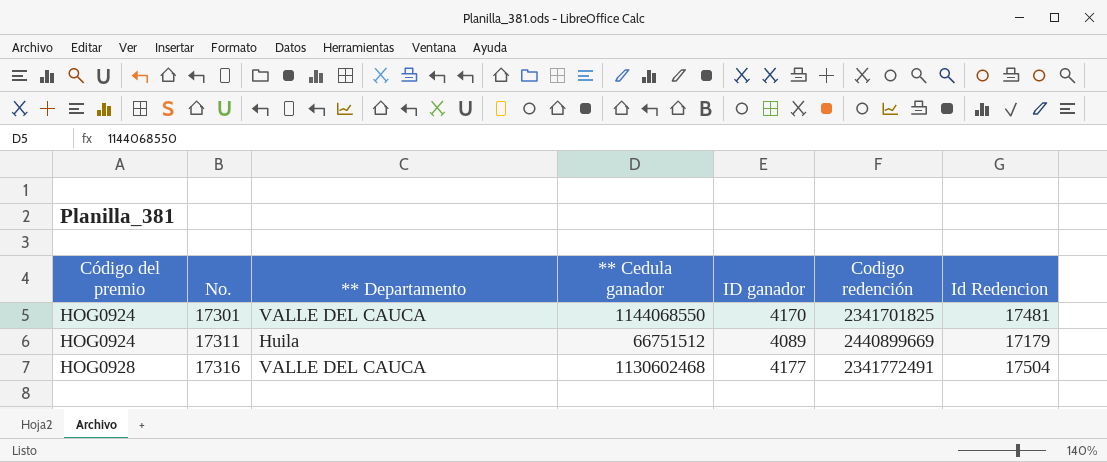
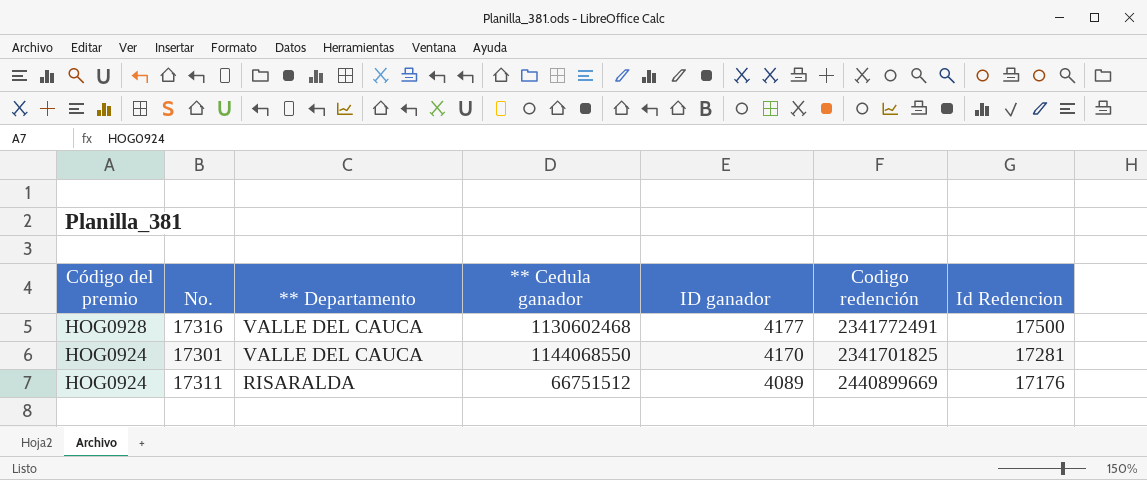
row order: Código del premio ascending -> Código del premio descending
17316 | Id Redencion: 17504 -> 17500
17301 | Id Redencion: 17481 -> 17281
17311 | ** Departamento: Huila -> RISARALDA
17311 | Id Redencion: 17179 -> 17176

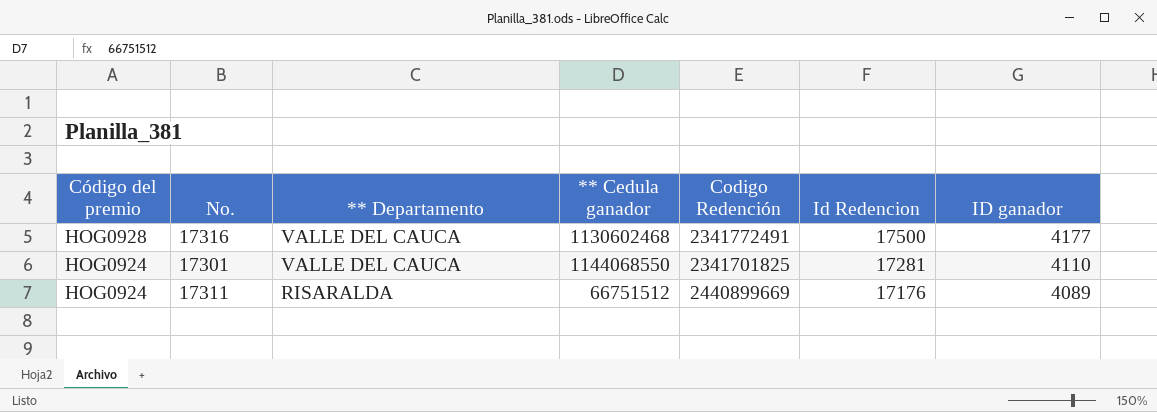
column name: Codigo redención -> Codigo Redención
column ID ganador | position: 5 -> 7
17301 | ID ganador: 4170 -> 4110

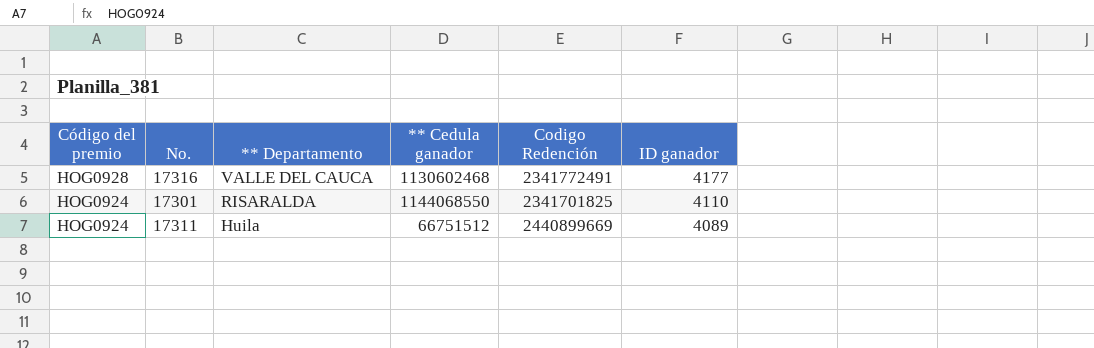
column Id Redencion | position: 6 -> none
17301 | ** Departamento: VALLE DEL CAUCA -> RISARALDA
17311 | ** Departamento: RISARALDA -> Huila

